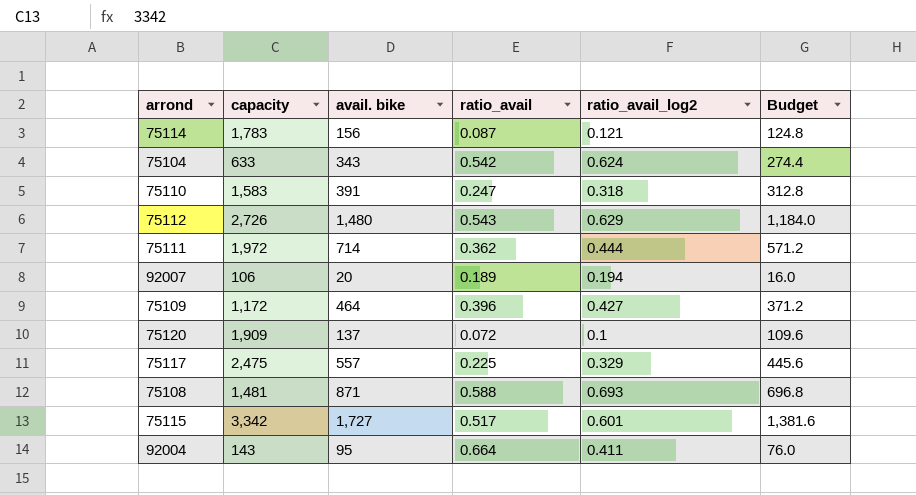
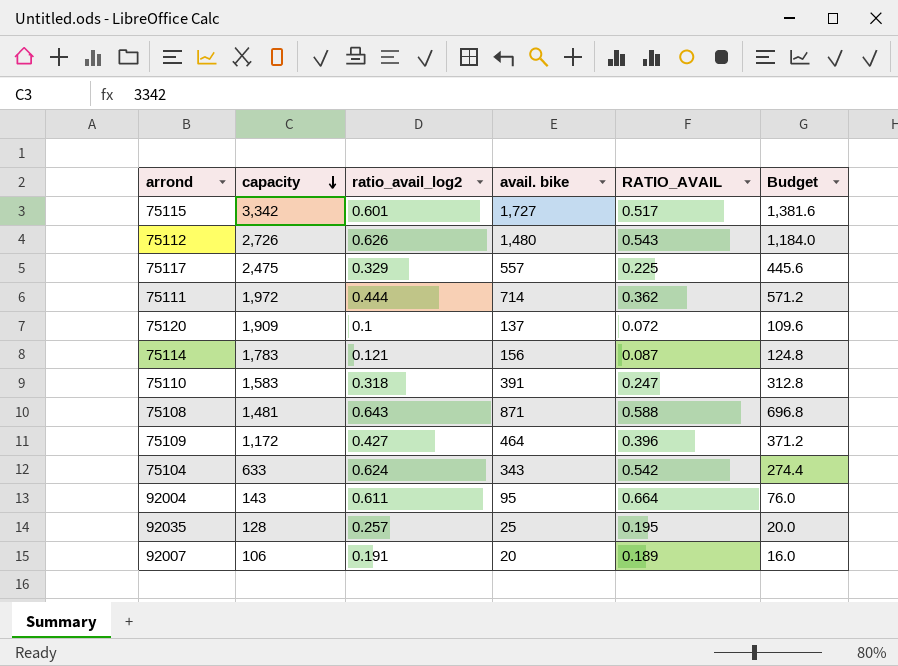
row order: none -> capacity descending
column ratio_avail_log2 | position: 5 -> 3
column name: ratio_avail -> RATIO_AVAIL
75112 | ratio_avail_log2: 0.629 -> 0.626
75108 | ratio_avail_log2: 0.693 -> 0.643
92004 | ratio_avail_log2: 0.411 -> 0.611
row 92035: none -> 128 | 0.257 | 25 | 0.195 | 20.0
92007 | ratio_avail_log2: 0.194 -> 0.191

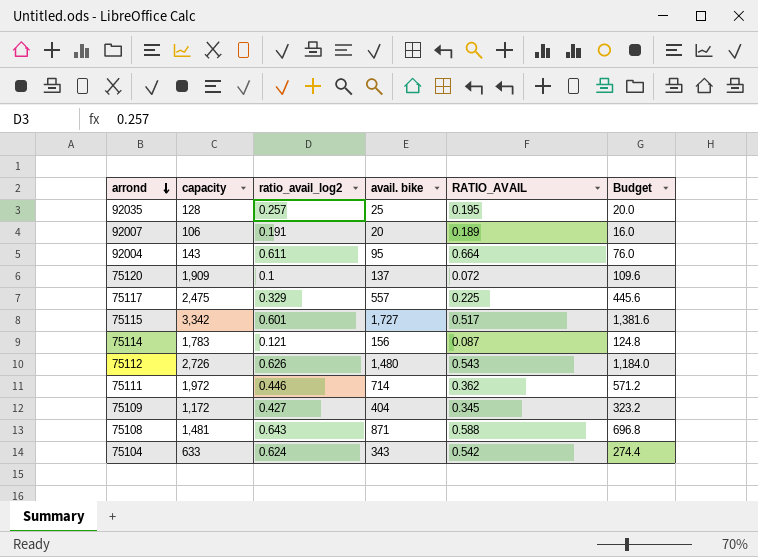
row order: capacity descending -> arrond descending
row 75110: 1,583 | 0.318 | 391 | 0.247 | 312.8 -> none
75111 | ratio_avail_log2: 0.444 -> 0.446
75109 | avail. bike: 464 -> 404
75109 | RATIO_AVAIL: 0.396 -> 0.345
75109 | Budget: 371.2 -> 323.2

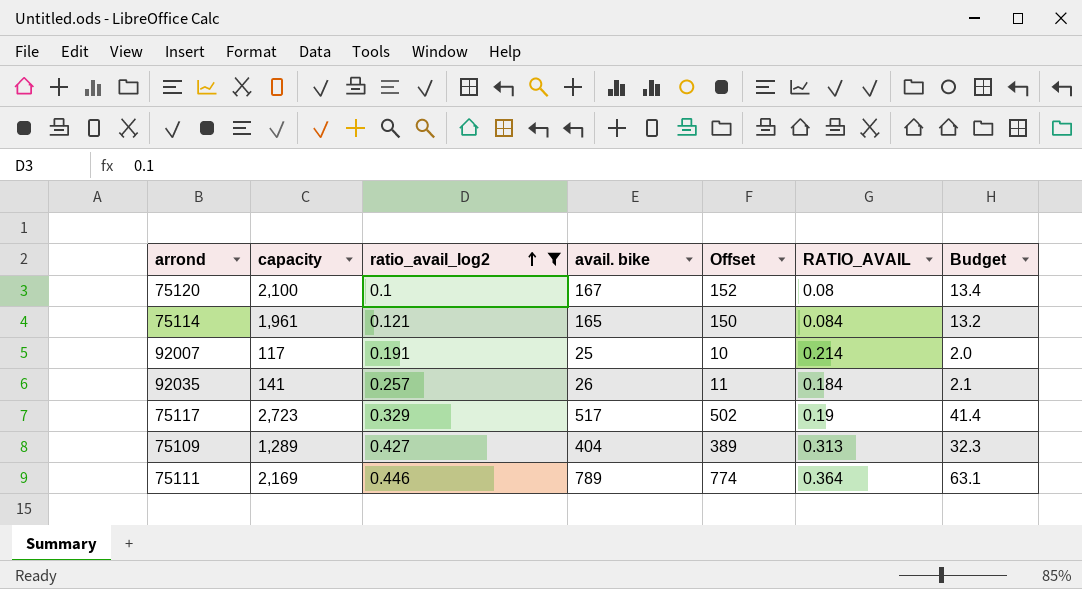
filter: none -> ratio_avail_log2 <= 0.446
row order: arrond descending -> ratio_avail_log2 ascending
column Offset | formula: none -> [avail. bike] - 15
column Budget | formula: [avail. bike] * 0.8 -> [avail. bike] * 0.08
75120 | capacity: 1,909 -> 2,100
75120 | avail. bike: 137 -> 167
75120 | RATIO_AVAIL: 0.072 -> 0.08
75114 | capacity: 1,783 -> 1,961
75114 | avail. bike: 156 -> 165
75114 | RATIO_AVAIL: 0.087 -> 0.084
92007 | capacity: 106 -> 117
92007 | avail. bike: 20 -> 25
92007 | RATIO_AVAIL: 0.189 -> 0.214
92035 | capacity: 128 -> 141
92035 | avail. bike: 25 -> 26
92035 | RATIO_AVAIL: 0.195 -> 0.184
75117 | capacity: 2,475 -> 2,723
75117 | avail. bike: 557 -> 517
75117 | RATIO_AVAIL: 0.225 -> 0.19
75109 | capacity: 1,172 -> 1,289
75109 | RATIO_AVAIL: 0.345 -> 0.313
75111 | capacity: 1,972 -> 2,169
75111 | avail. bike: 714 -> 789
75111 | RATIO_AVAIL: 0.362 -> 0.364

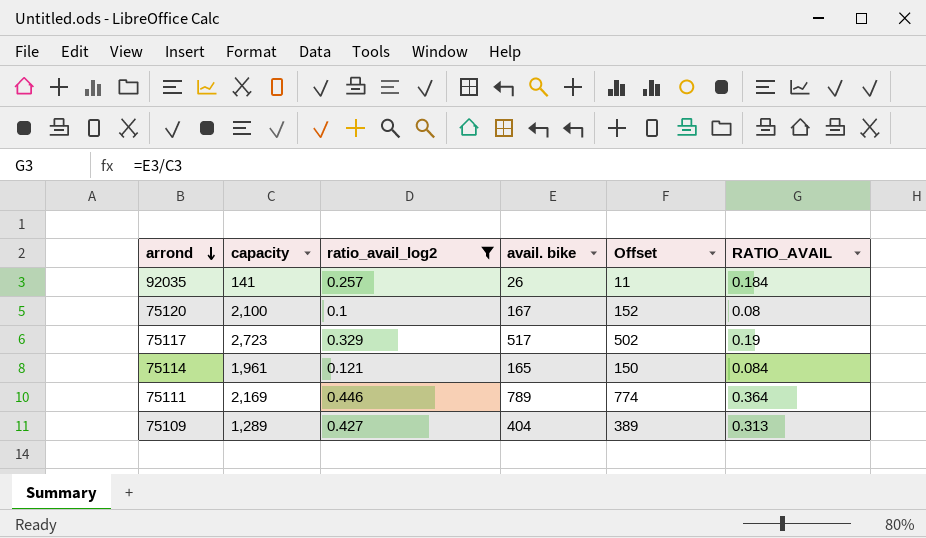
row order: ratio_avail_log2 ascending -> arrond descending
column Budget | formula: [avail. bike] * 0.08 -> none
row 92007: 117 | 0.191 | 25 | 10 | 0.214 | 2.0 -> none

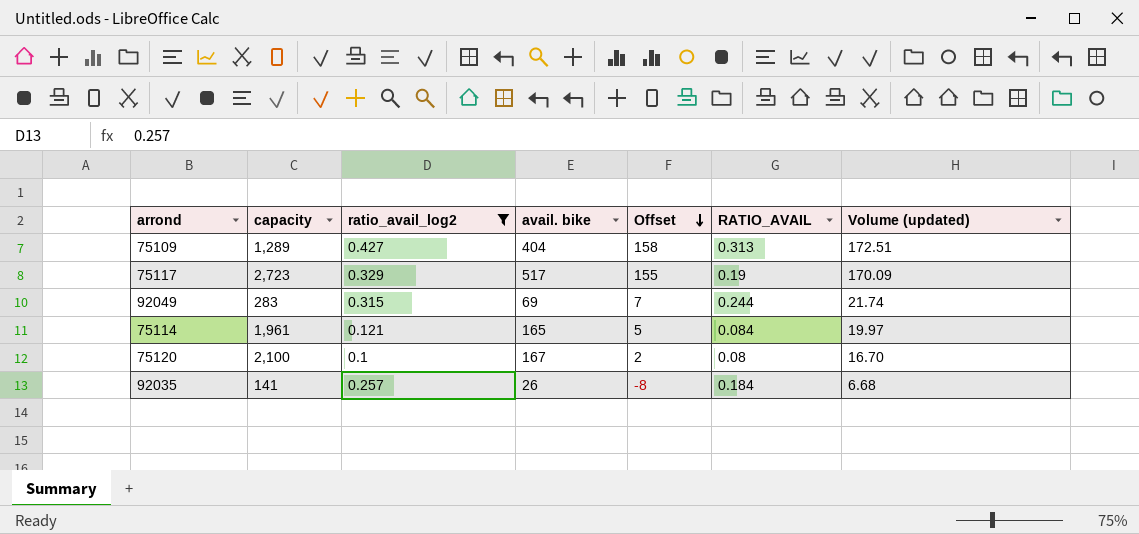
row order: arrond descending -> Offset descending
column Offset | formula: [avail. bike] - 15 -> [Volume (updated)] - 15
column Volume (updated) | formula: none -> [ratio_avail_log2] * [avail. bike]
row 75111: 2,169 | 0.446 | 789 | 774 | 0.364 -> none
row 92049: none -> 283 | 0.315 | 69 | 7 | 0.244 | 21.74

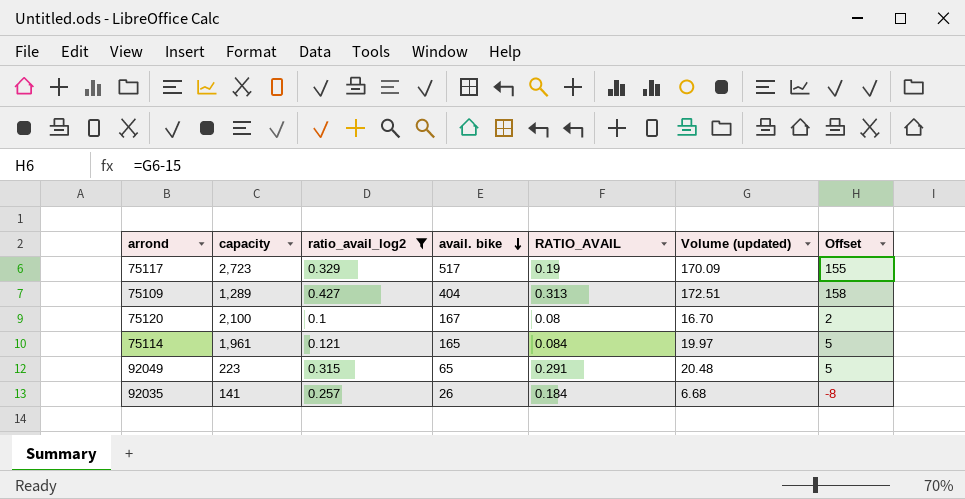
row order: Offset descending -> avail. bike descending
column Offset | position: 5 -> 7
92049 | capacity: 283 -> 223
92049 | avail. bike: 69 -> 65
92049 | RATIO_AVAIL: 0.244 -> 0.291
92049 | Volume (updated): 21.74 -> 20.48
92049 | Offset: 7 -> 5

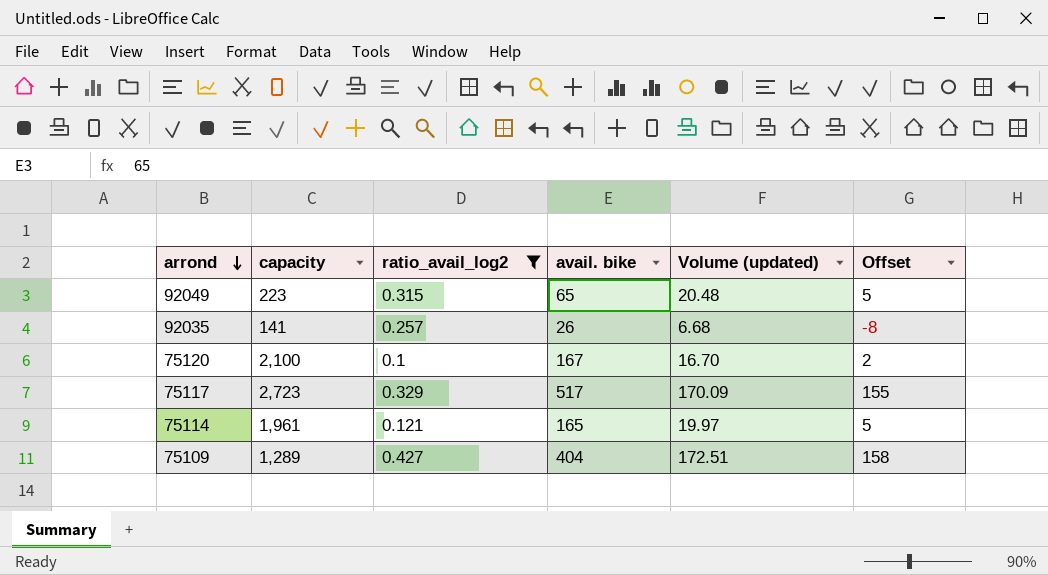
row order: avail. bike descending -> arrond descending
column RATIO_AVAIL | formula: [avail. bike] / [capacity] -> none

